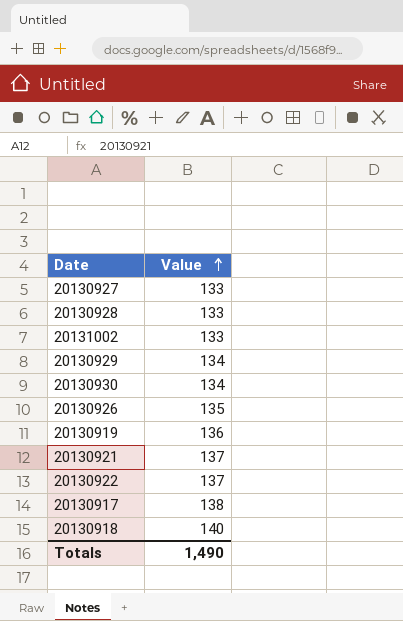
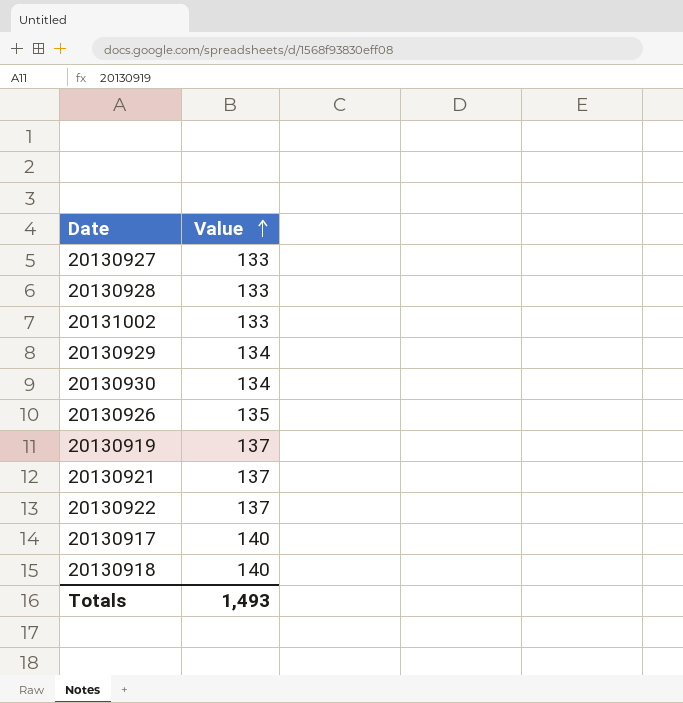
20130919 | Value: 136 -> 137
20130917 | Value: 138 -> 140
Totals | Value: 1,490 -> 1,493

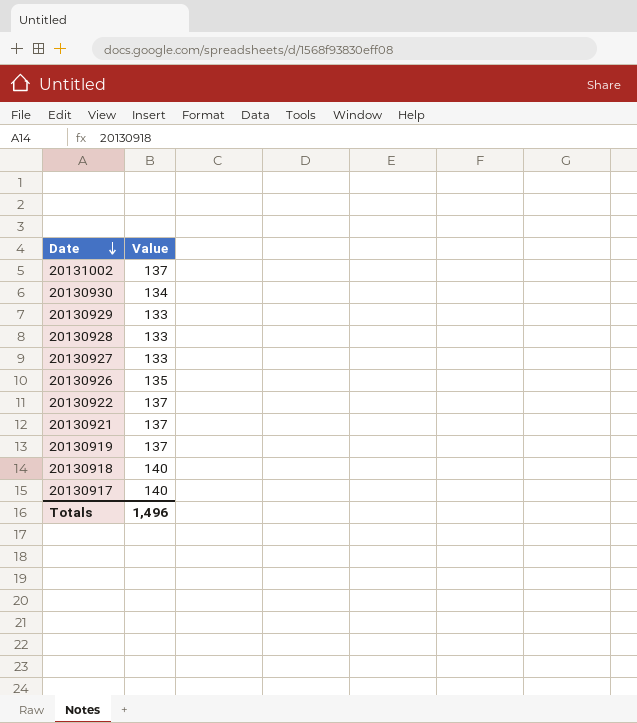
row order: Value ascending -> Date descending
20131002 | Value: 133 -> 137
20130929 | Value: 134 -> 133
Totals | Value: 1,493 -> 1,496

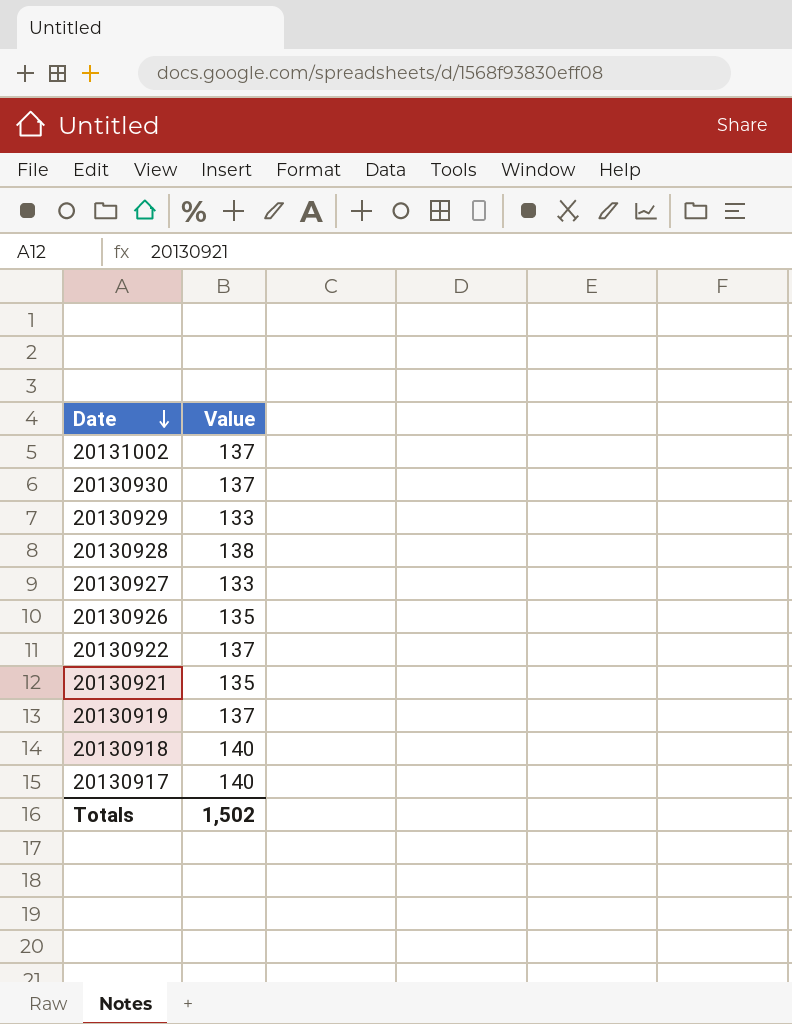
20130930 | Value: 134 -> 137
20130928 | Value: 133 -> 138
20130921 | Value: 137 -> 135
Totals | Value: 1,496 -> 1,502

